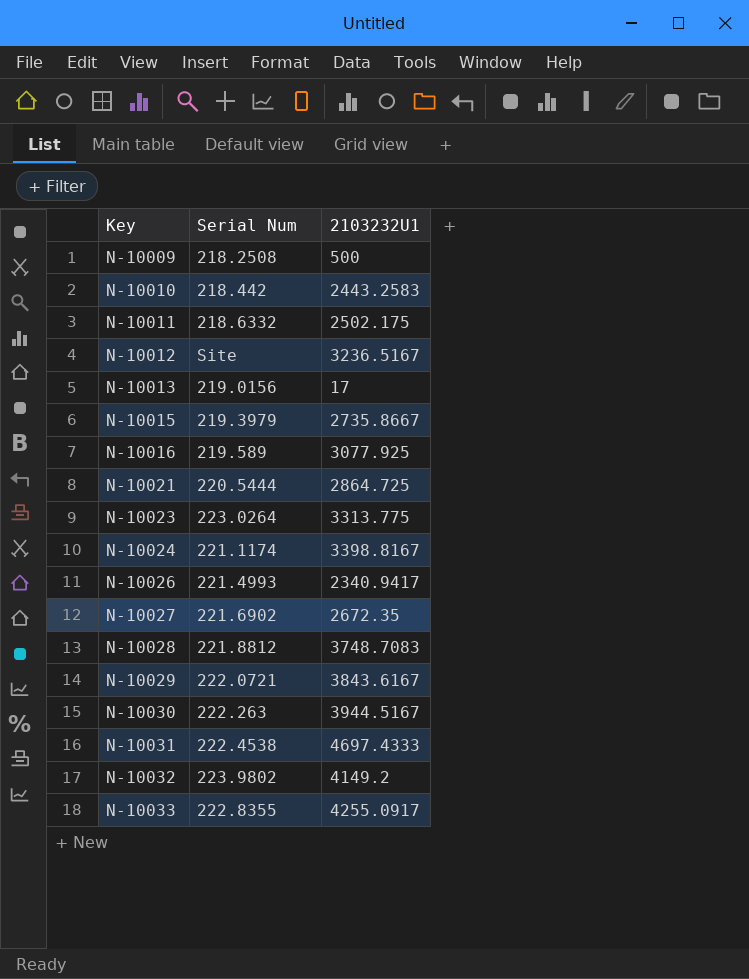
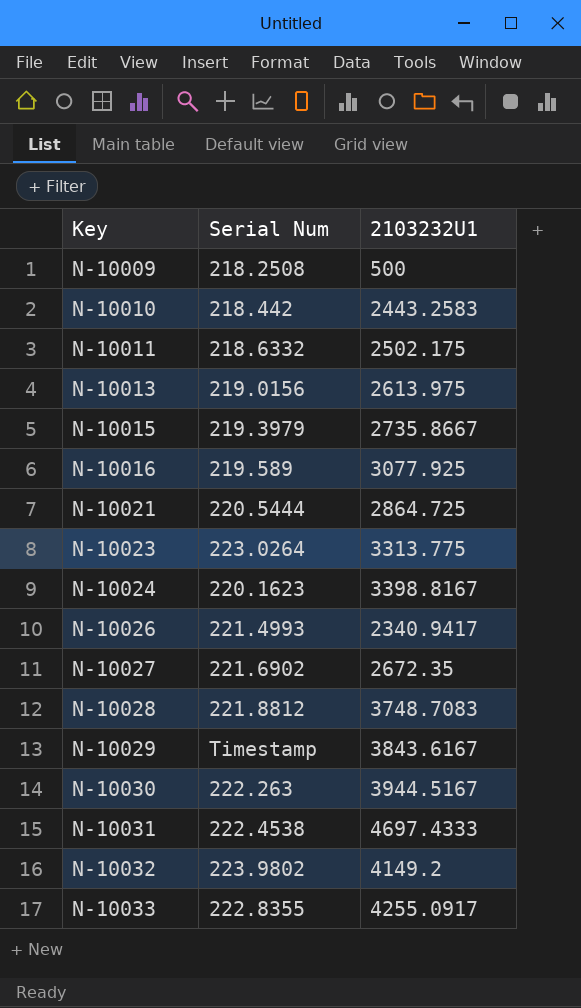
row N-10012: Site | 3236.5167 -> none
N-10013 | 2103232U1: 17 -> 2613.975
N-10024 | Serial Num: 221.1174 -> 220.1623
N-10029 | Serial Num: 222.0721 -> Timestamp

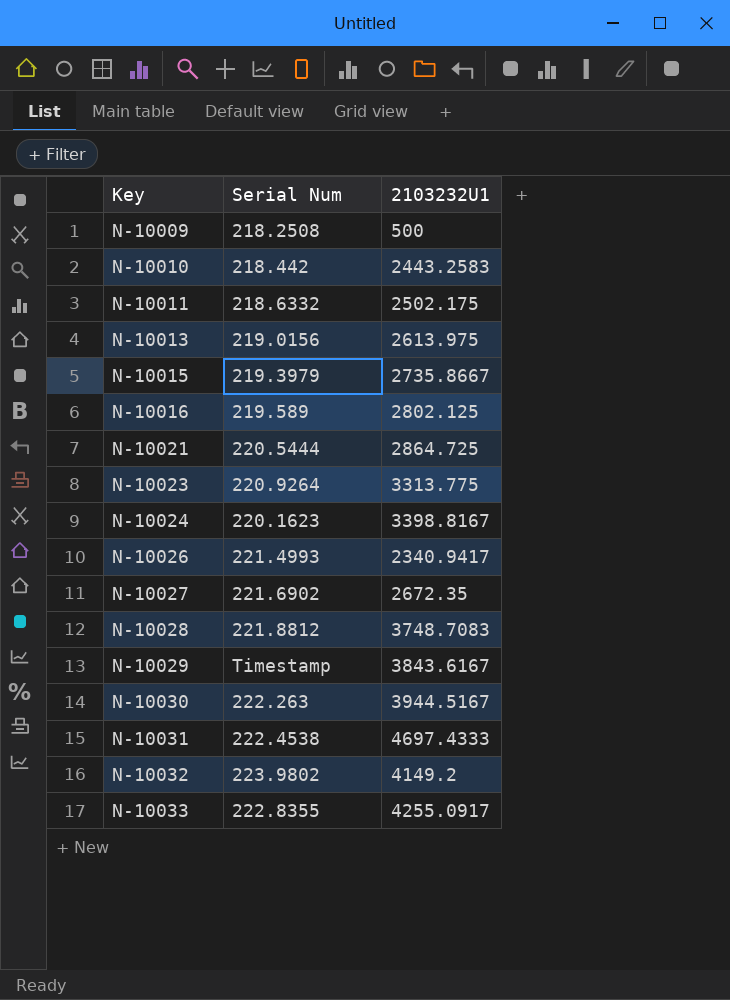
N-10016 | 2103232U1: 3077.925 -> 2802.125
N-10023 | Serial Num: 223.0264 -> 220.9264

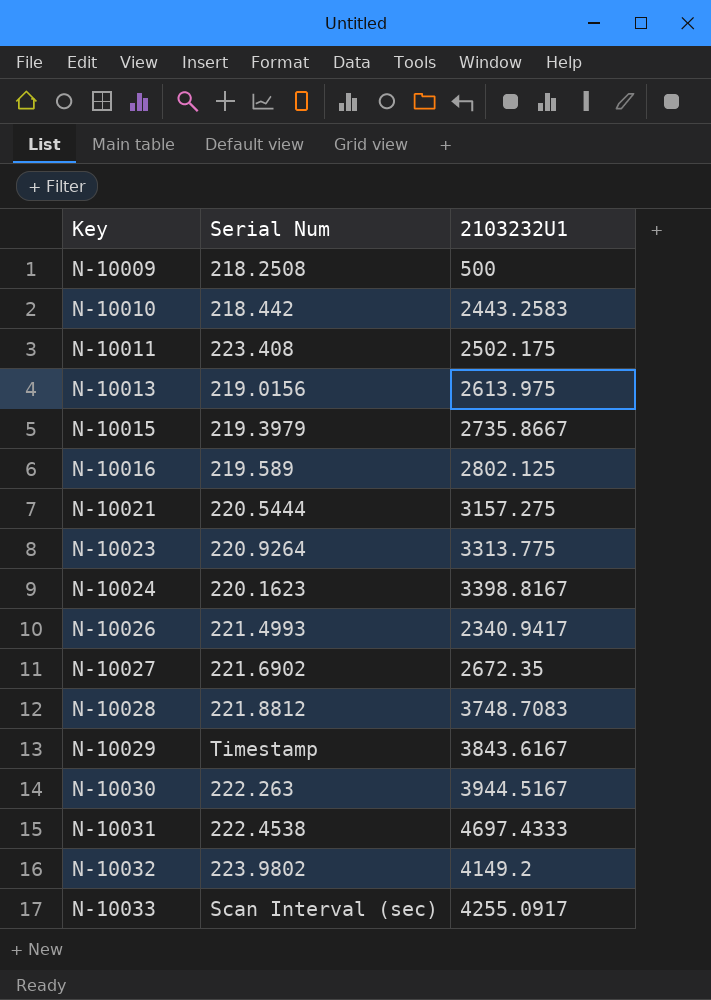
N-10011 | Serial Num: 218.6332 -> 223.408
N-10021 | 2103232U1: 2864.725 -> 3157.275
N-10033 | Serial Num: 222.8355 -> Scan Interval (sec)

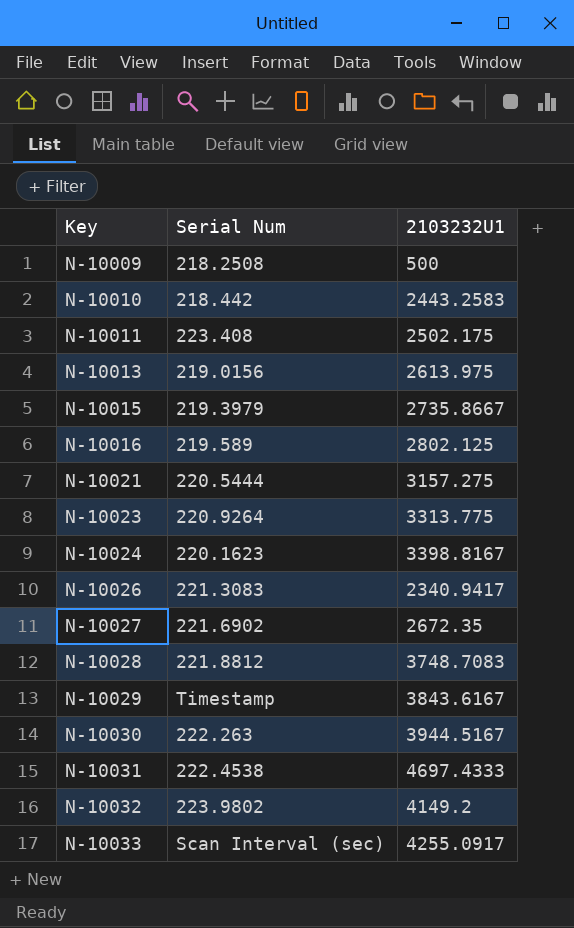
N-10026 | Serial Num: 221.4993 -> 221.3083

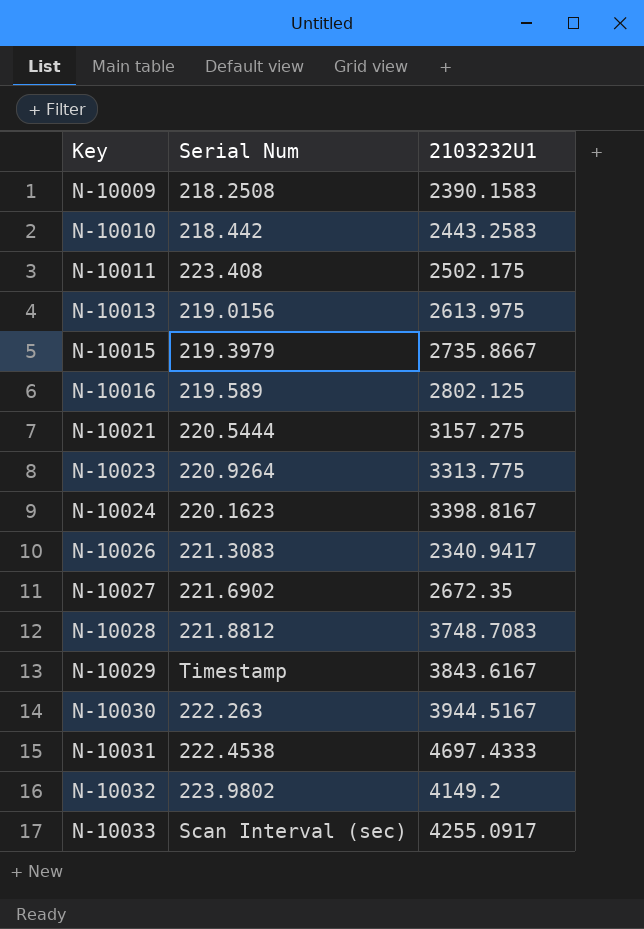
N-10009 | 2103232U1: 500 -> 2390.1583

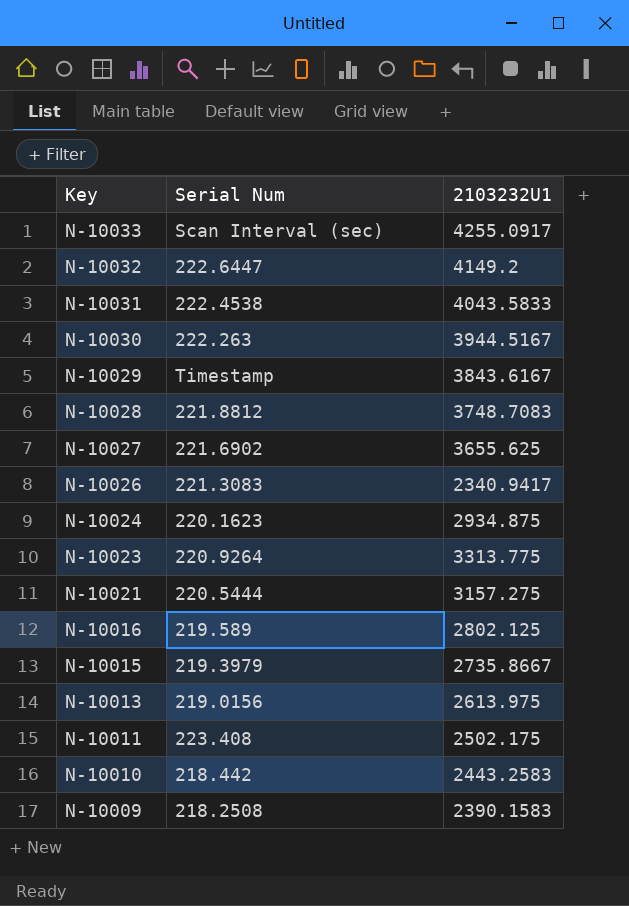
row order: Key ascending -> Key descending
N-10032 | Serial Num: 223.9802 -> 222.6447
N-10031 | 2103232U1: 4697.4333 -> 4043.5833
N-10027 | 2103232U1: 2672.35 -> 3655.625
N-10024 | 2103232U1: 3398.8167 -> 2934.875

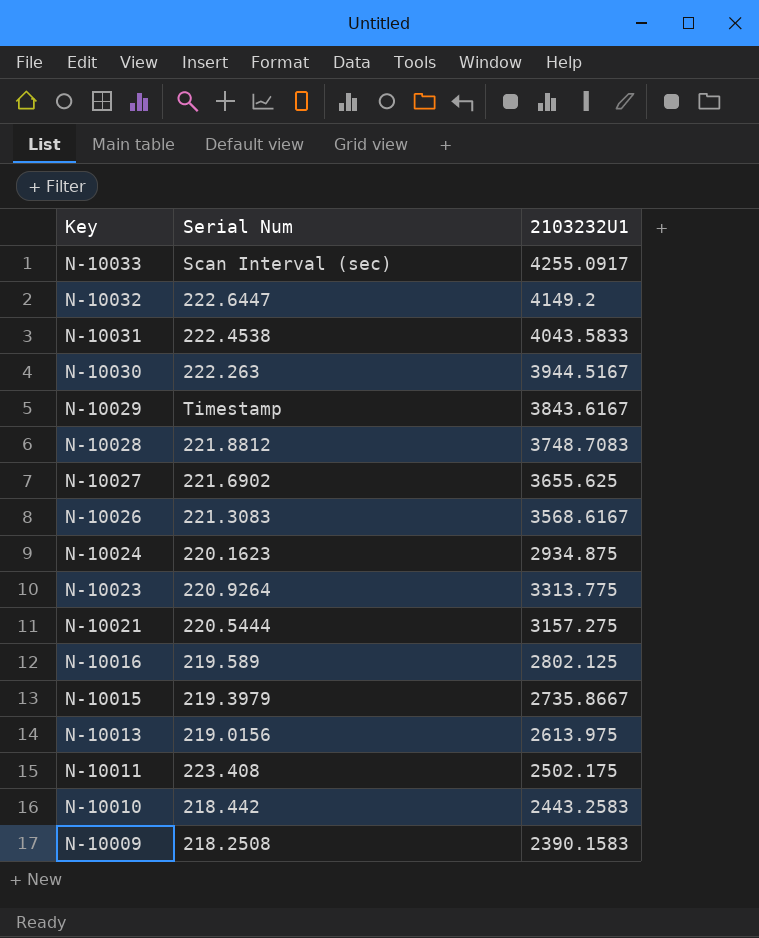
N-10026 | 2103232U1: 2340.9417 -> 3568.6167

